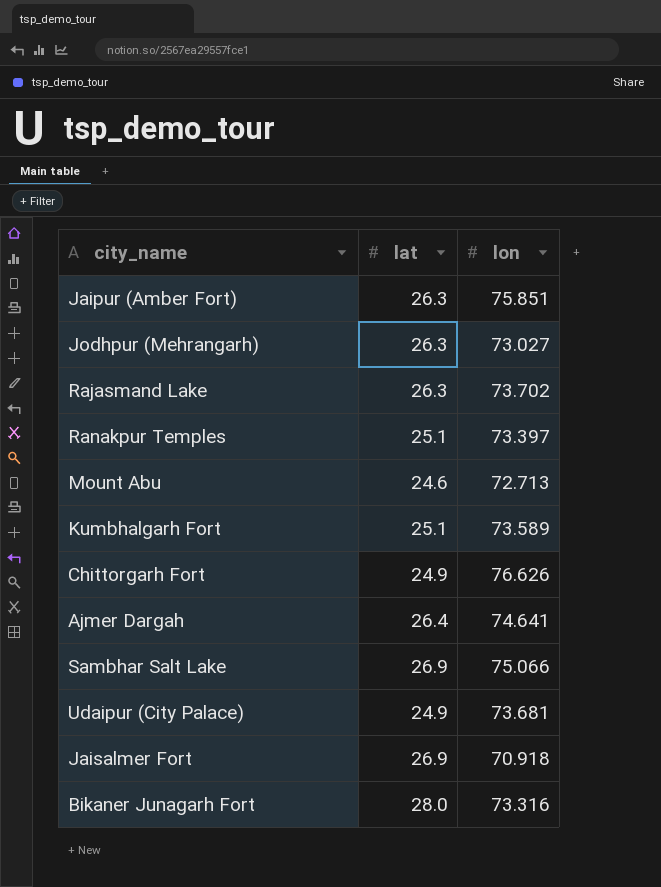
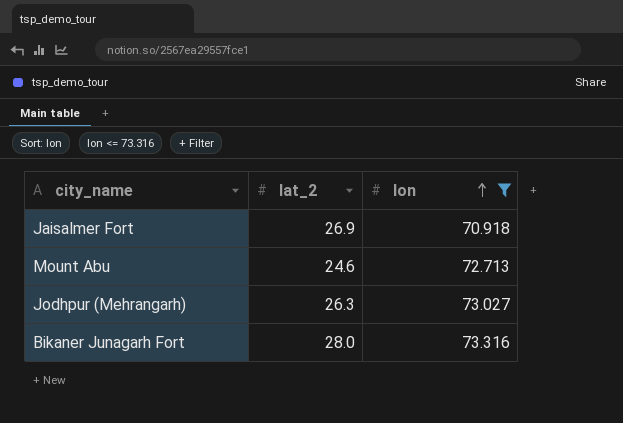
filter: none -> lon <= 73.316
row order: none -> lon ascending
column name: lat -> lat_2

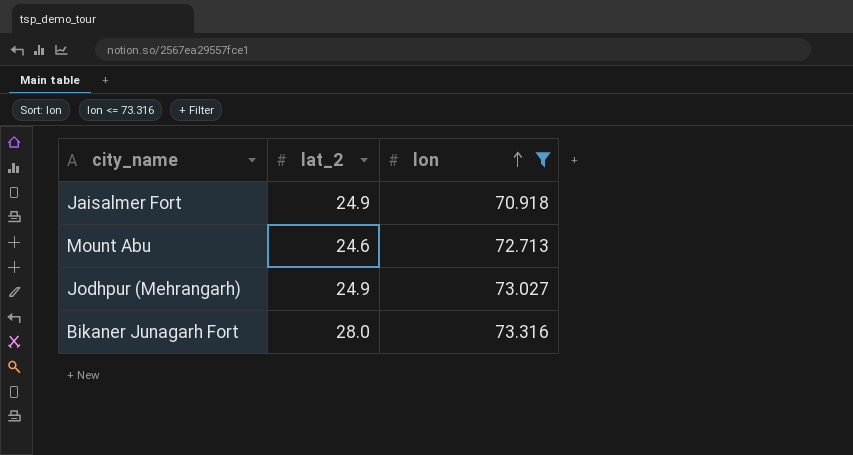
Jaisalmer Fort | lat_2: 26.9 -> 24.9
Jodhpur (Mehrangarh) | lat_2: 26.3 -> 24.9

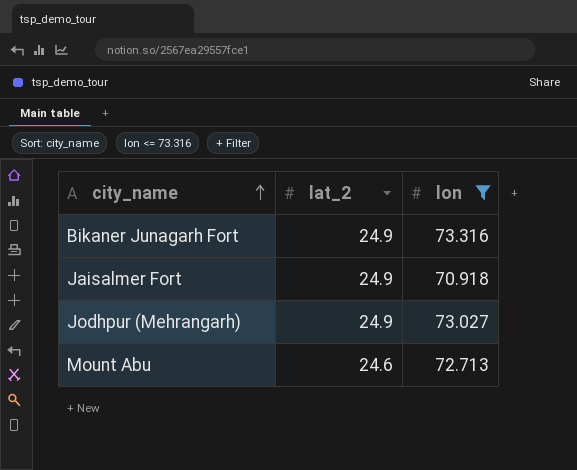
row order: lon ascending -> city_name ascending
Bikaner Junagarh Fort | lat_2: 28.0 -> 24.9

